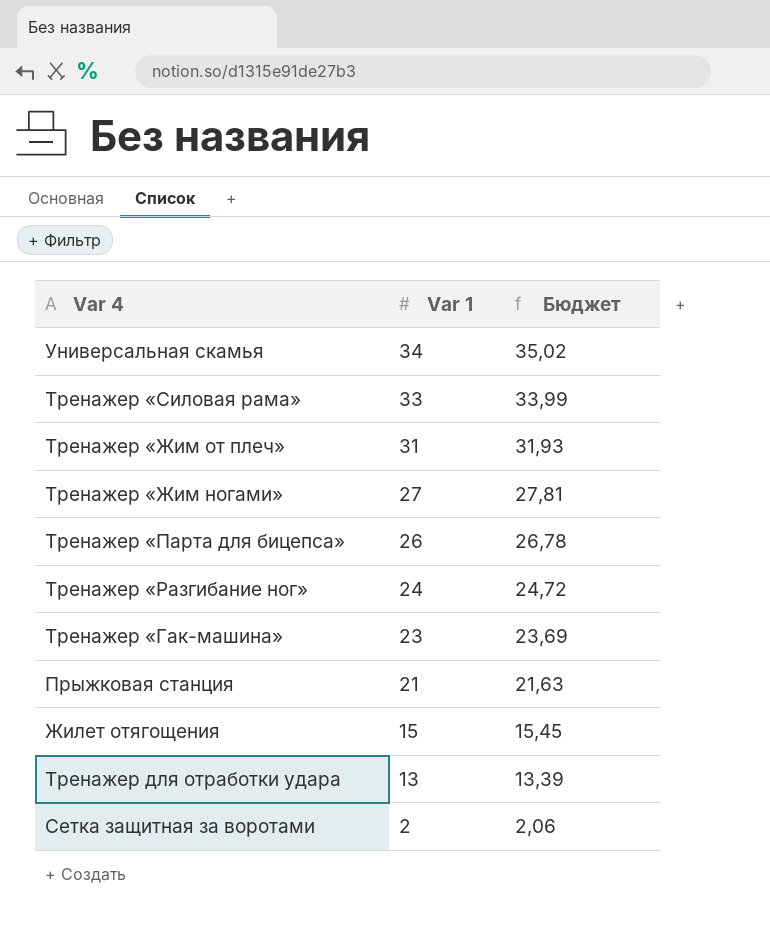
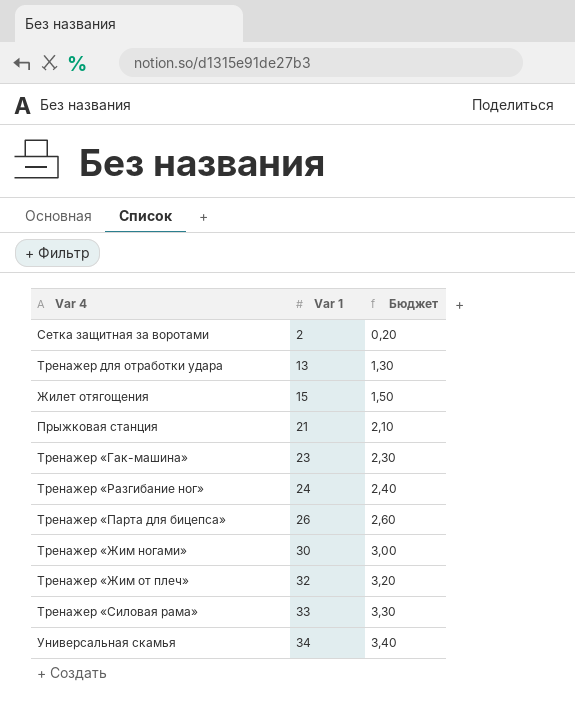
row order: Var 1 descending -> Var 1 ascending
column Бюджет | formula: [Var 1] * 1,03 -> [Var 1] * 0,1
Тренажер «Жим ногами» | Var 1: 27 -> 30
Тренажер «Жим от плеч» | Var 1: 31 -> 32

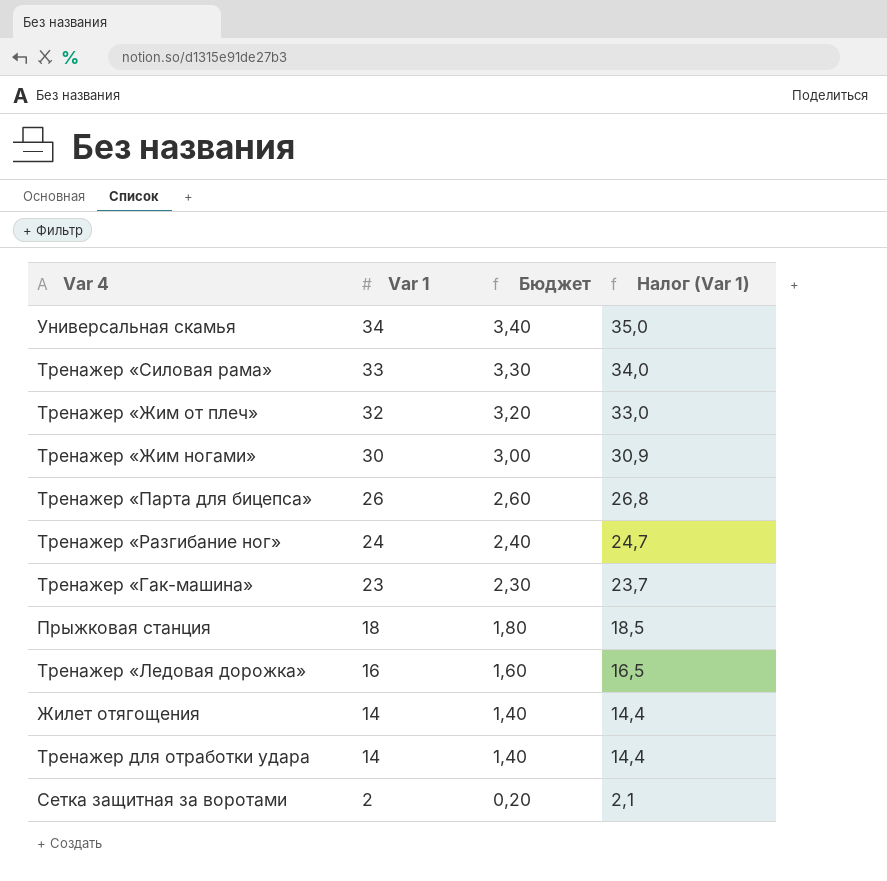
row order: Var 1 ascending -> Var 1 descending
column Налог (Var 1) | formula: none -> [Var 1] * 1,03
Прыжковая станция | Var 1: 21 -> 18
Прыжковая станция | Бюджет: 2,10 -> 1,80
row Тренажер «Ледовая дорожка»: none -> 16 | 1,60 | 16,5
Жилет отягощения | Var 1: 15 -> 14
Жилет отягощения | Бюджет: 1,50 -> 1,40
Тренажер для отработки удара | Var 1: 13 -> 14
Тренажер для отработки удара | Бюджет: 1,30 -> 1,40

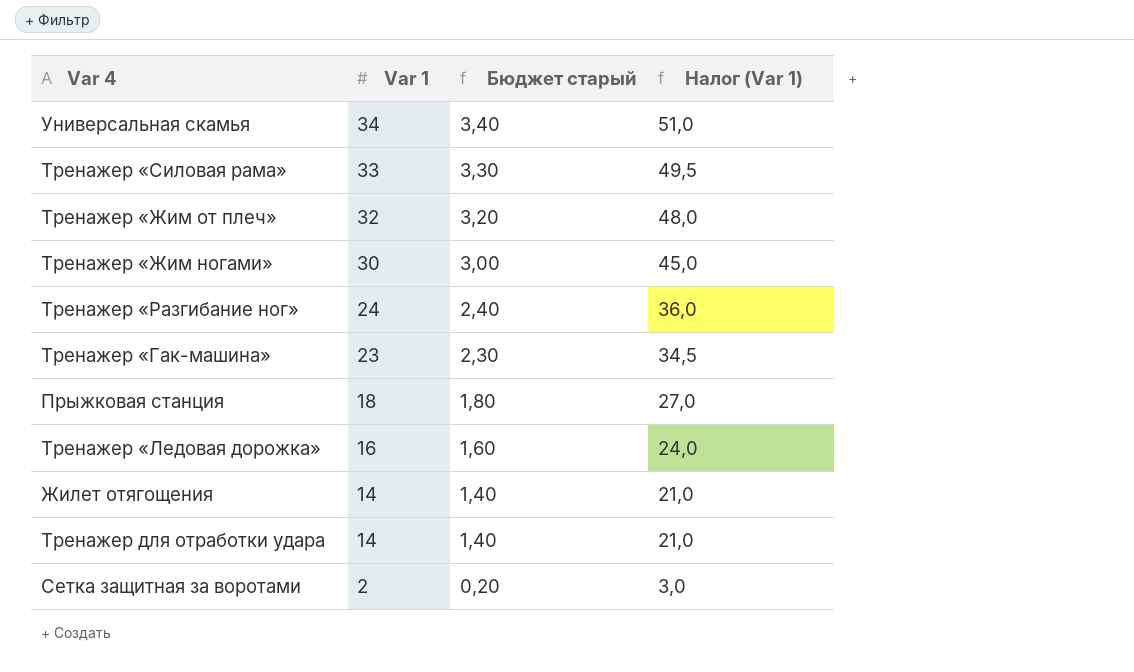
column name: Бюджет -> Бюджет старый
column Налог (Var 1) | formula: [Var 1] * 1,03 -> [Var 1] * 1,5
row Тренажер «Парта для бицепса»: 26 | 2,60 | 26,8 -> none

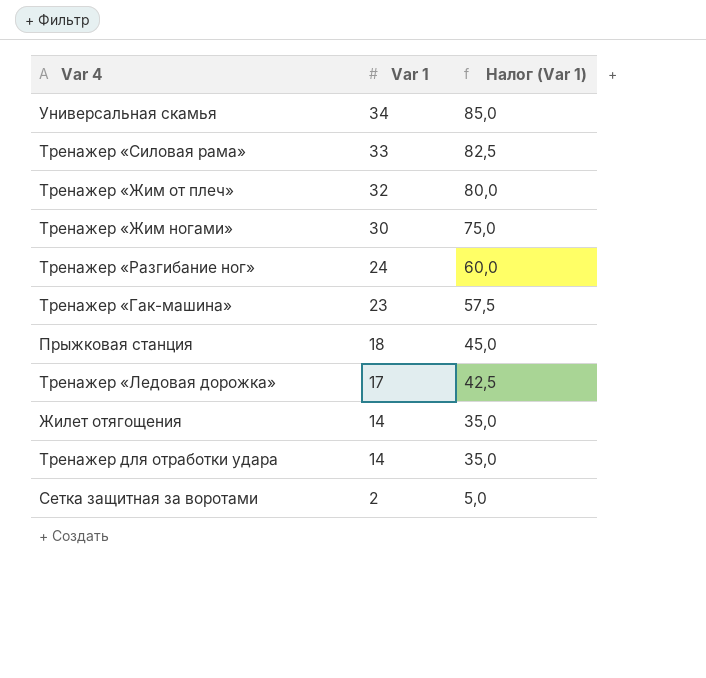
column Бюджет старый | formula: [Var 1] * 0,1 -> none
column Налог (Var 1) | formula: [Var 1] * 1,5 -> [Var 1] * 2,5
Тренажер «Ледовая дорожка» | Var 1: 16 -> 17

